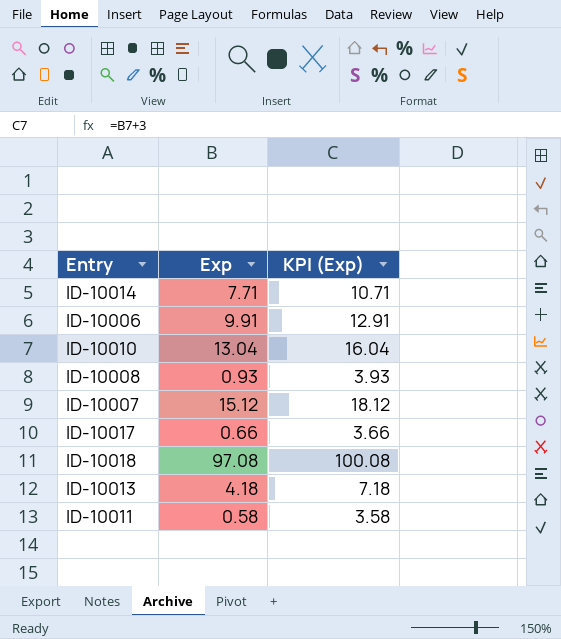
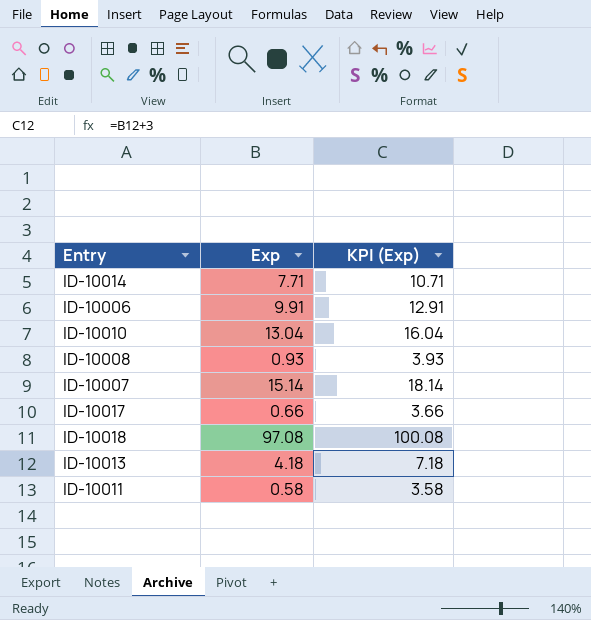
ID-10007 | Exp: 15.12 -> 15.14
ID-10007 | KPI (Exp): 18.12 -> 18.14

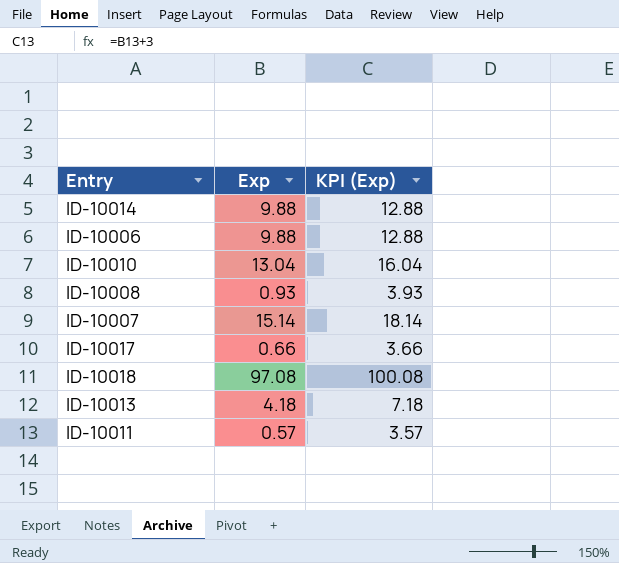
ID-10014 | Exp: 7.71 -> 9.88
ID-10014 | KPI (Exp): 10.71 -> 12.88
ID-10006 | Exp: 9.91 -> 9.88
ID-10006 | KPI (Exp): 12.91 -> 12.88
ID-10011 | Exp: 0.58 -> 0.57
ID-10011 | KPI (Exp): 3.58 -> 3.57

